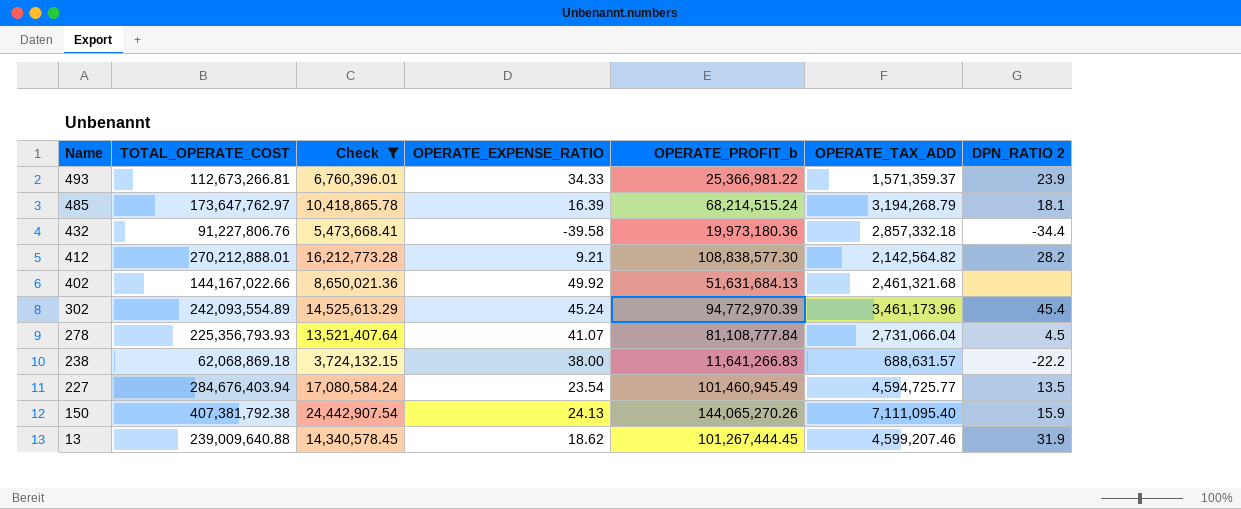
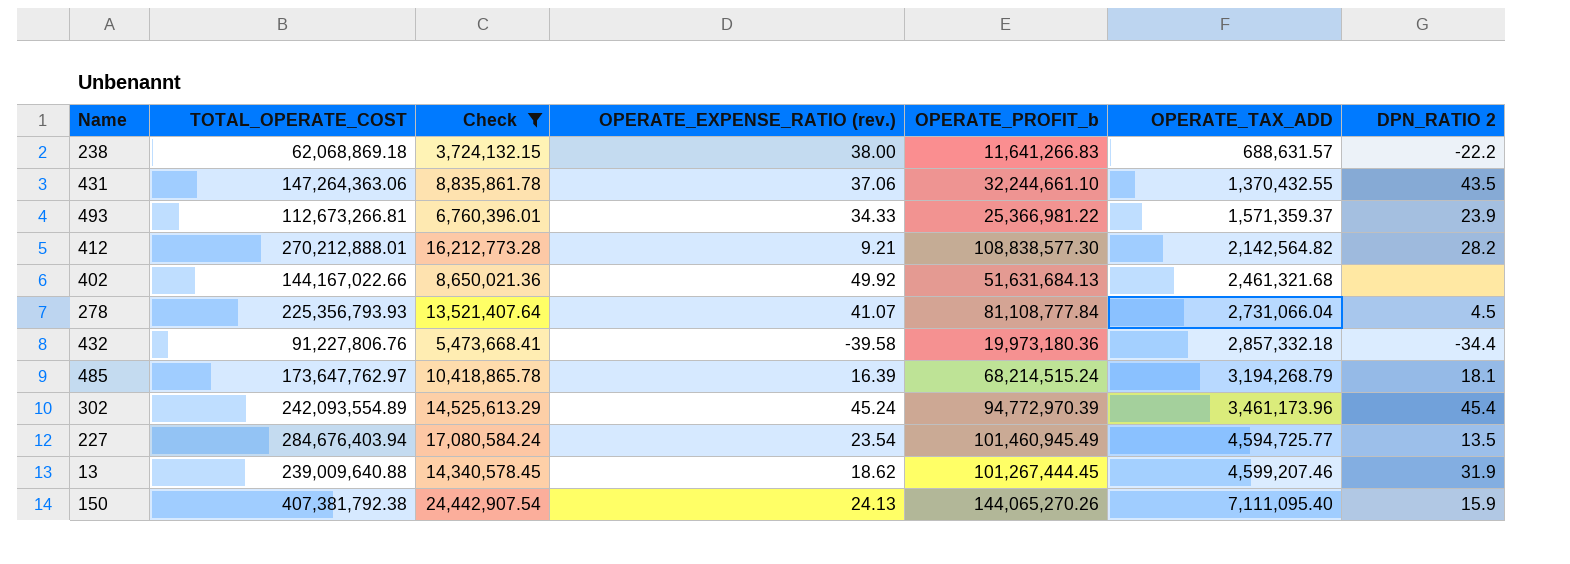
row order: Name descending -> OPERATE_TAX_ADD ascending
column name: OPERATE_EXPENSE_RATIO -> OPERATE_EXPENSE_RATIO (rev.)
row 431: none -> 147,264,363.06 | 8,835,861.78 | 37.06 | 32,244,661.10 | 1,370,432.55 | 43.5

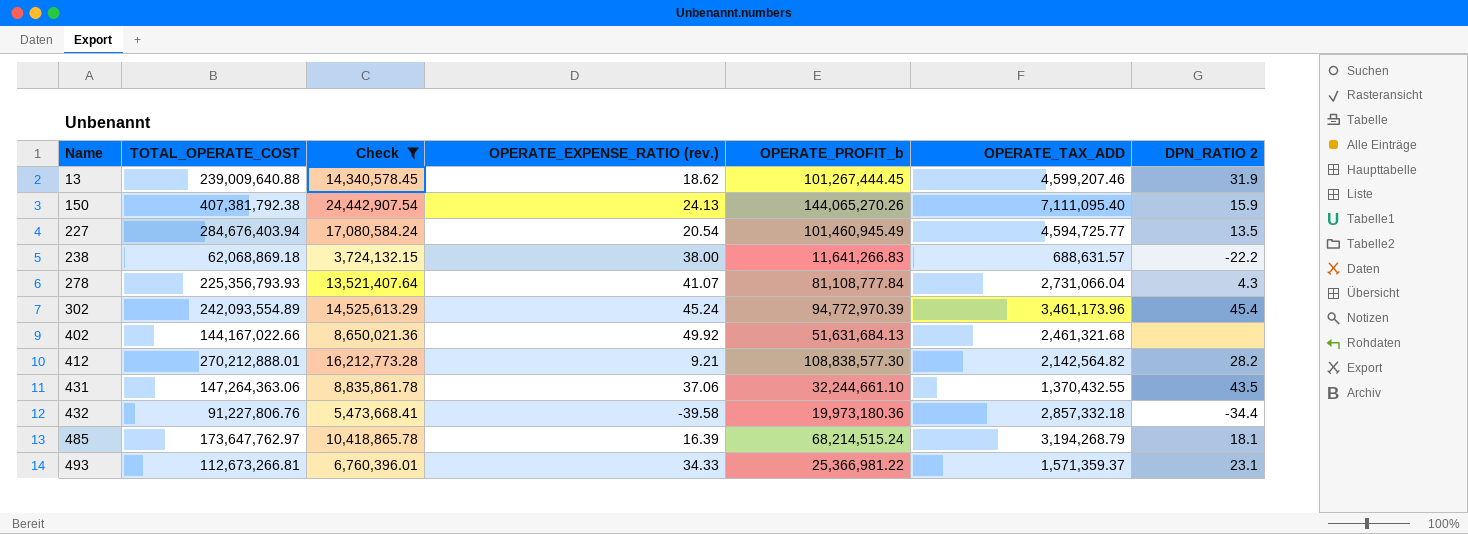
row order: OPERATE_TAX_ADD ascending -> Name ascending
227 | OPERATE_EXPENSE_RATIO (rev.): 23.54 -> 20.54
278 | DPN_RATIO 2: 4.5 -> 4.3
493 | DPN_RATIO 2: 23.9 -> 23.1

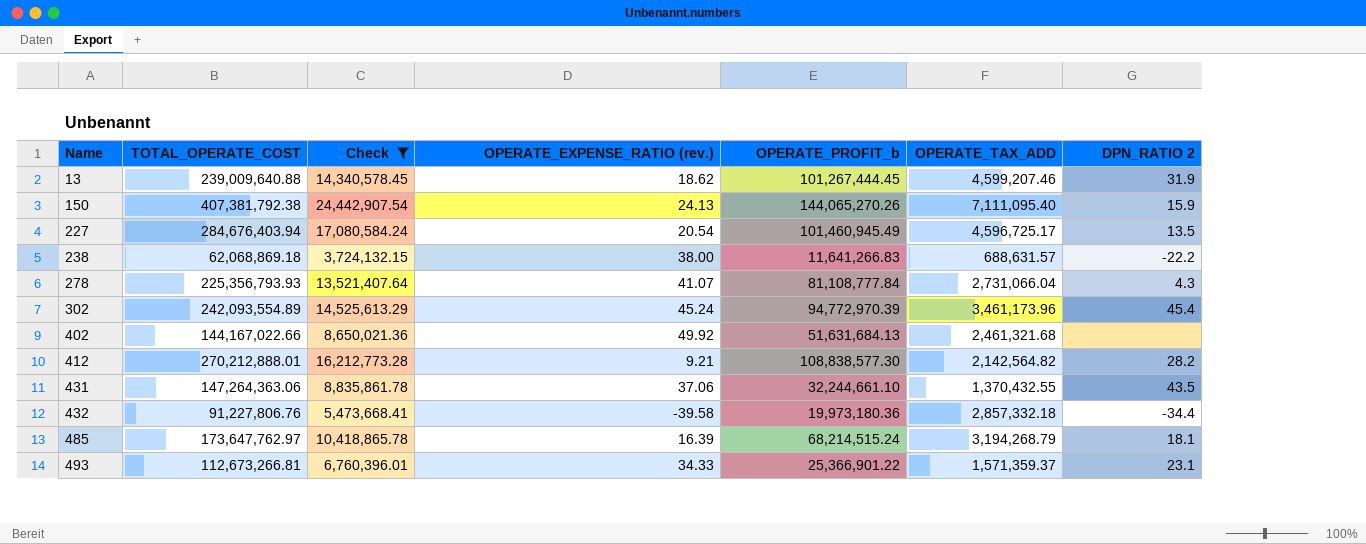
227 | OPERATE_TAX_ADD: 4,594,725.77 -> 4,596,725.17
493 | OPERATE_PROFIT_b: 25,366,981.22 -> 25,366,901.22

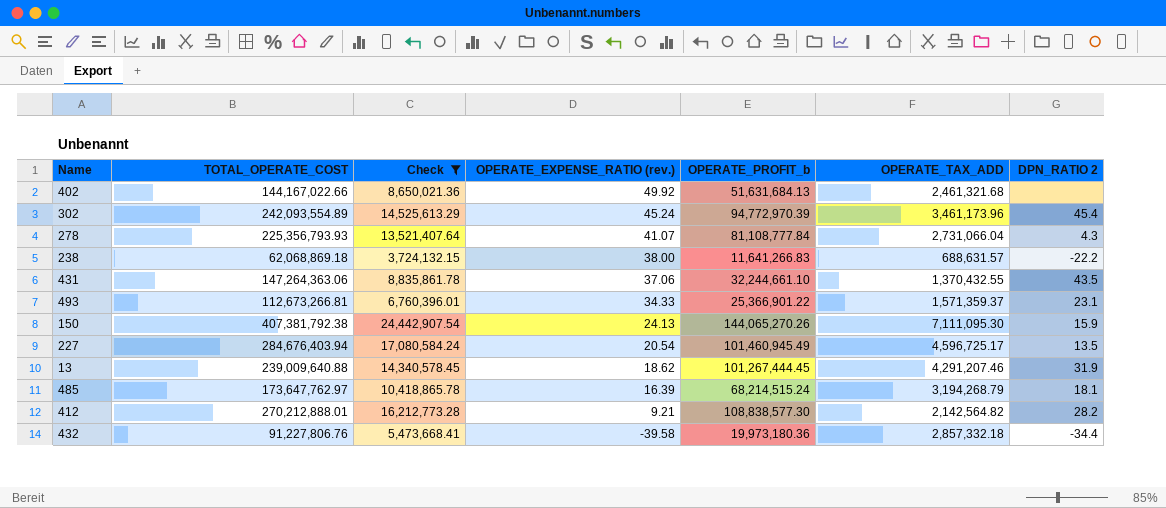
row order: Name ascending -> OPERATE_EXPENSE_RATIO (rev.) descending
150 | OPERATE_TAX_ADD: 7,111,095.40 -> 7,111,095.30
13 | OPERATE_TAX_ADD: 4,599,207.46 -> 4,291,207.46

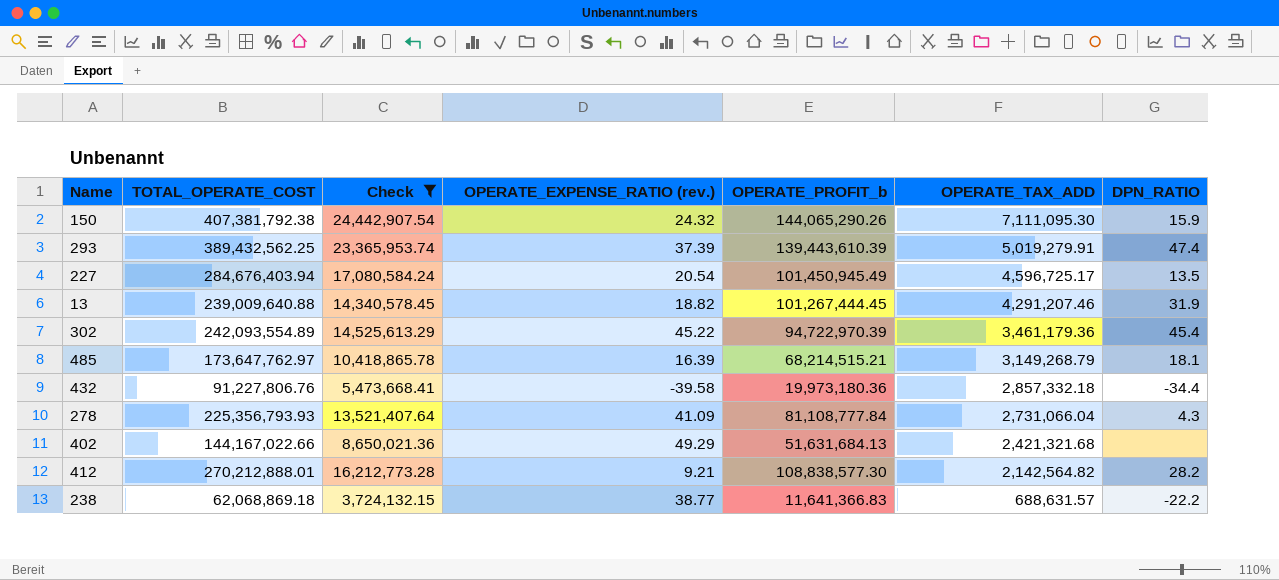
row order: OPERATE_EXPENSE_RATIO (rev.) descending -> OPERATE_TAX_ADD descending
column name: DPN_RATIO 2 -> DPN_RATIO
row 431: 147,264,363.06 | 8,835,861.78 | 37.06 | 32,244,661.10 | 1,370,432.55 | 43.5 -> none
row 493: 112,673,266.81 | 6,760,396.01 | 34.33 | 25,366,901.22 | 1,571,359.37 | 23.1 -> none
150 | OPERATE_EXPENSE_RATIO (rev.): 24.13 -> 24.32
150 | OPERATE_PROFIT_b: 144,065,270.26 -> 144,065,290.26
row 293: none -> 389,432,562.25 | 23,365,953.74 | 37.39 | 139,443,610.39 | 5,019,279.91 | 47.4
227 | OPERATE_PROFIT_b: 101,460,945.49 -> 101,450,945.49
13 | OPERATE_EXPENSE_RATIO (rev.): 18.62 -> 18.82
302 | OPERATE_EXPENSE_RATIO (rev.): 45.24 -> 45.22
302 | OPERATE_PROFIT_b: 94,772,970.39 -> 94,722,970.39
302 | OPERATE_TAX_ADD: 3,461,173.96 -> 3,461,179.36
485 | OPERATE_PROFIT_b: 68,214,515.24 -> 68,214,515.21
485 | OPERATE_TAX_ADD: 3,194,268.79 -> 3,149,268.79
278 | OPERATE_EXPENSE_RATIO (rev.): 41.07 -> 41.09
402 | OPERATE_EXPENSE_RATIO (rev.): 49.92 -> 49.29
402 | OPERATE_TAX_ADD: 2,461,321.68 -> 2,421,321.68
238 | OPERATE_EXPENSE_RATIO (rev.): 38.00 -> 38.77
238 | OPERATE_PROFIT_b: 11,641,266.83 -> 11,641,366.83

